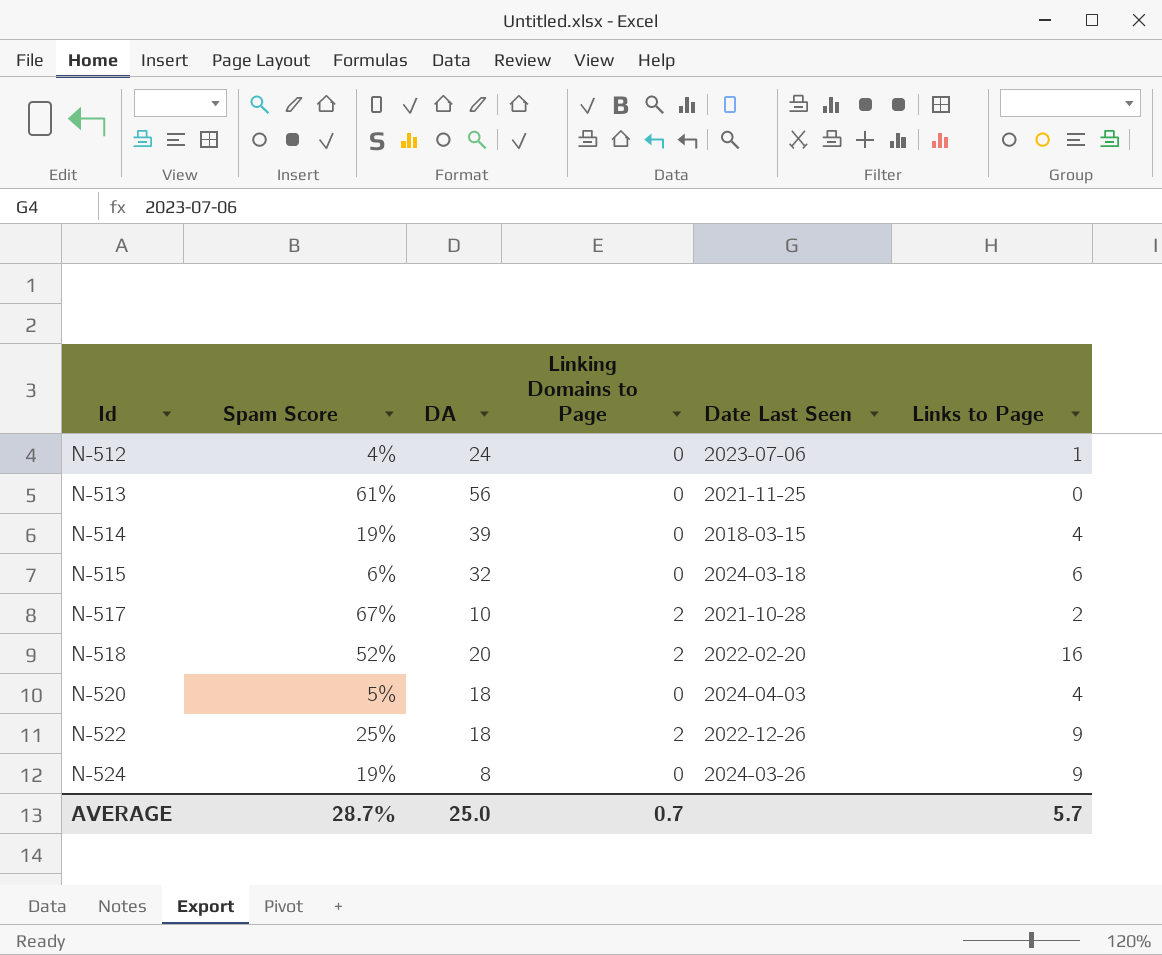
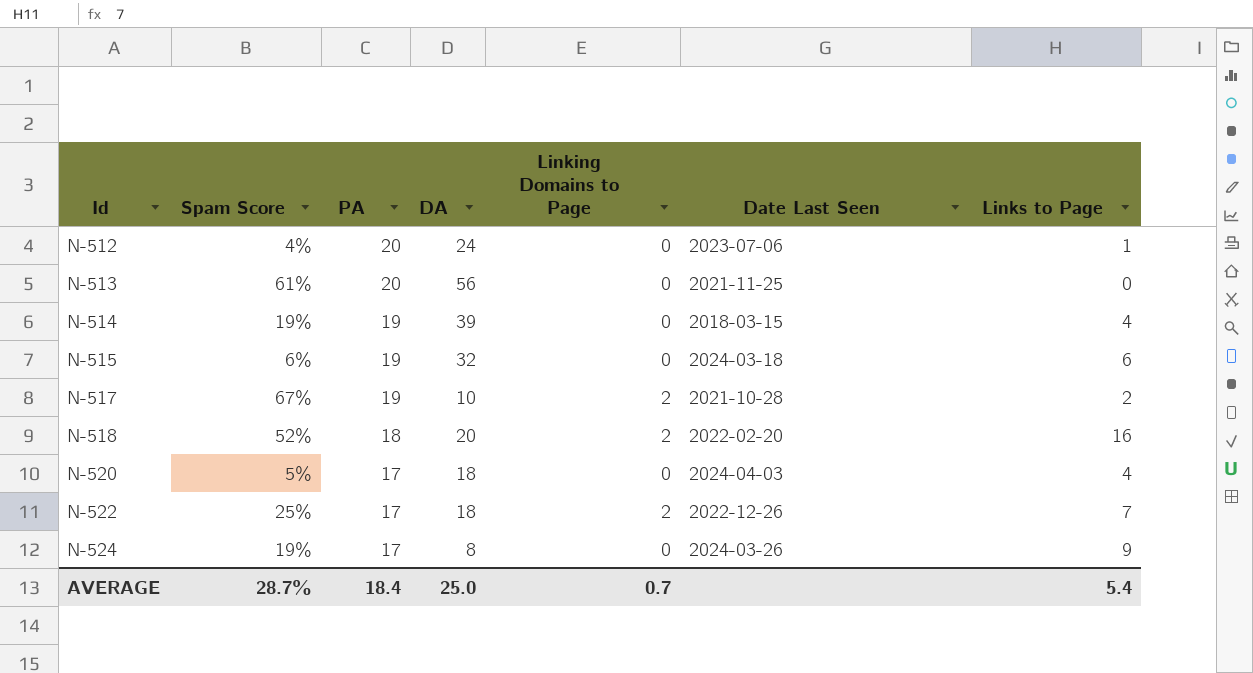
column PA | position: none -> 3
N-522 | Links to Page: 9 -> 7
AVERAGE | Links to Page: 5.7 -> 5.4

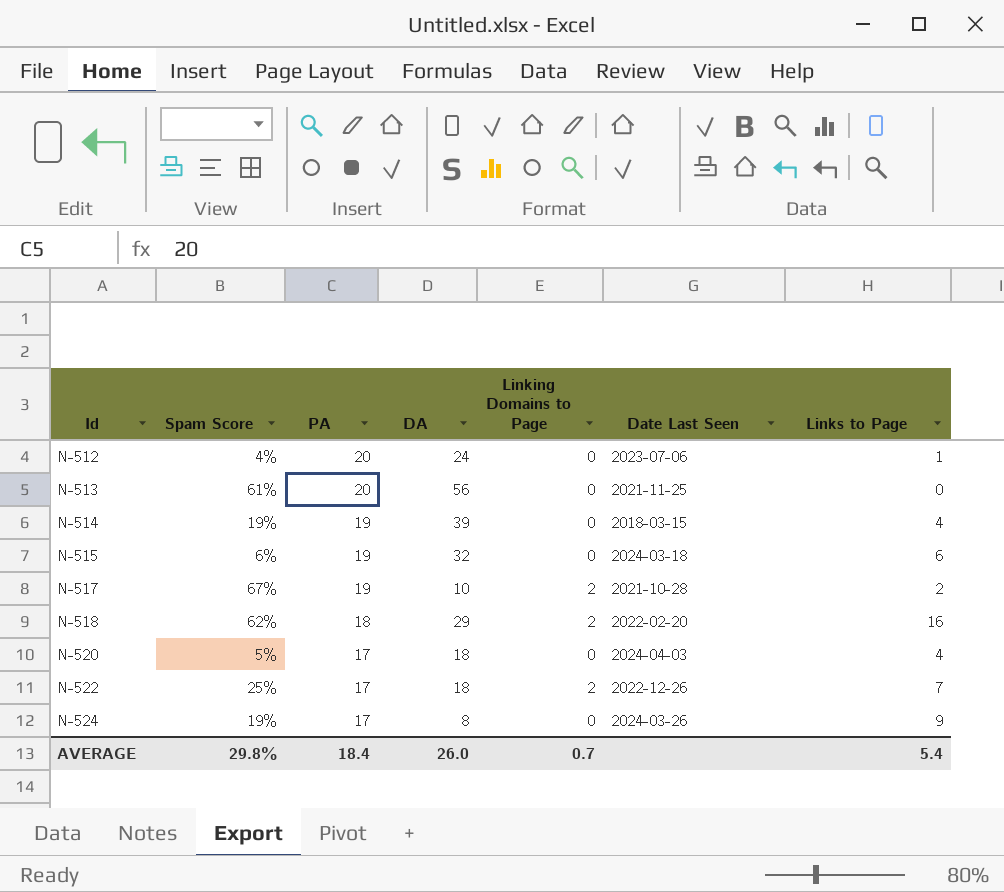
N-518 | Spam Score: 52% -> 62%
N-518 | DA: 20 -> 29
AVERAGE | Spam Score: 28.7% -> 29.8%
AVERAGE | DA: 25.0 -> 26.0

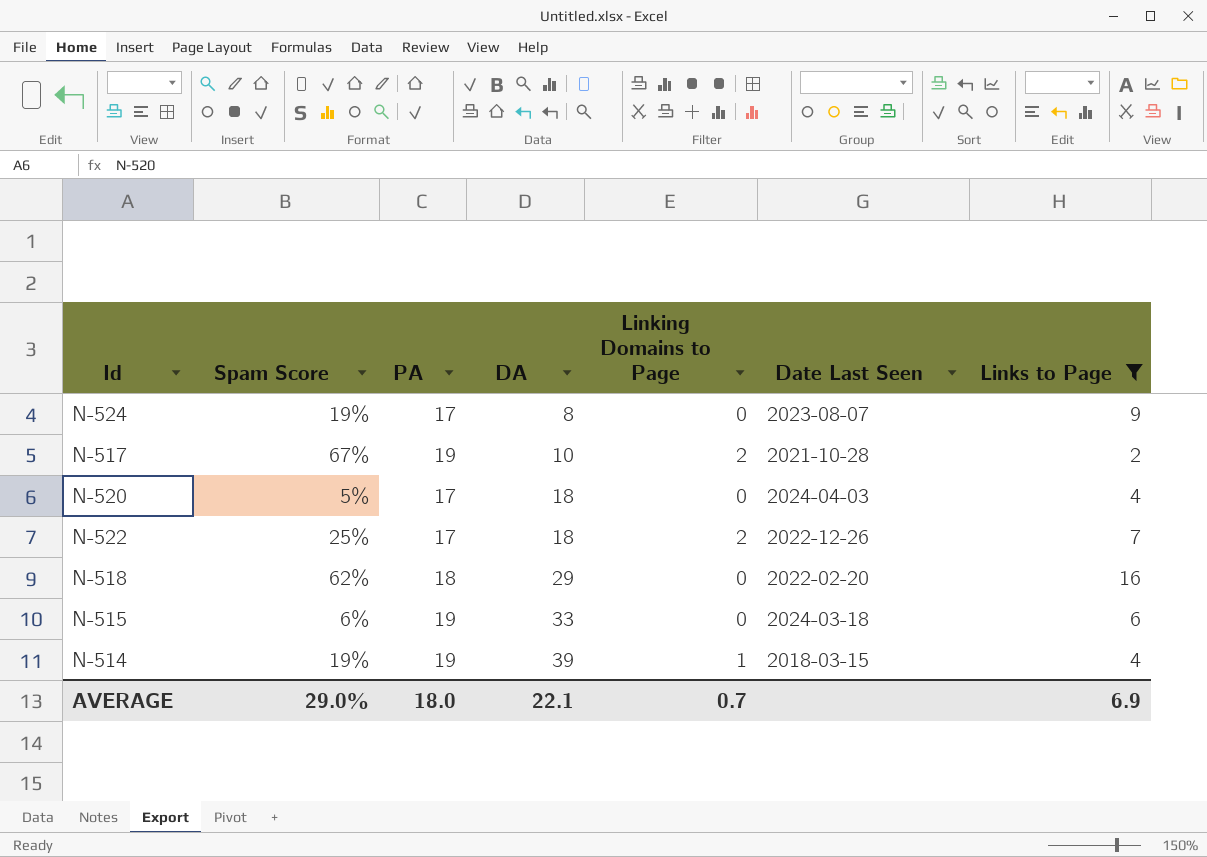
filter: none -> Links to Page >= 2
row order: Id ascending -> DA ascending
N-524 | Date Last Seen: 2024-03-26 -> 2023-08-07
N-518 | Linking Domains to Page: 2 -> 0
N-515 | DA: 32 -> 33
N-514 | Linking Domains to Page: 0 -> 1
AVERAGE | Spam Score: 29.8% -> 29.0%
AVERAGE | PA: 18.4 -> 18.0
AVERAGE | DA: 26.0 -> 22.1
AVERAGE | Links to Page: 5.4 -> 6.9

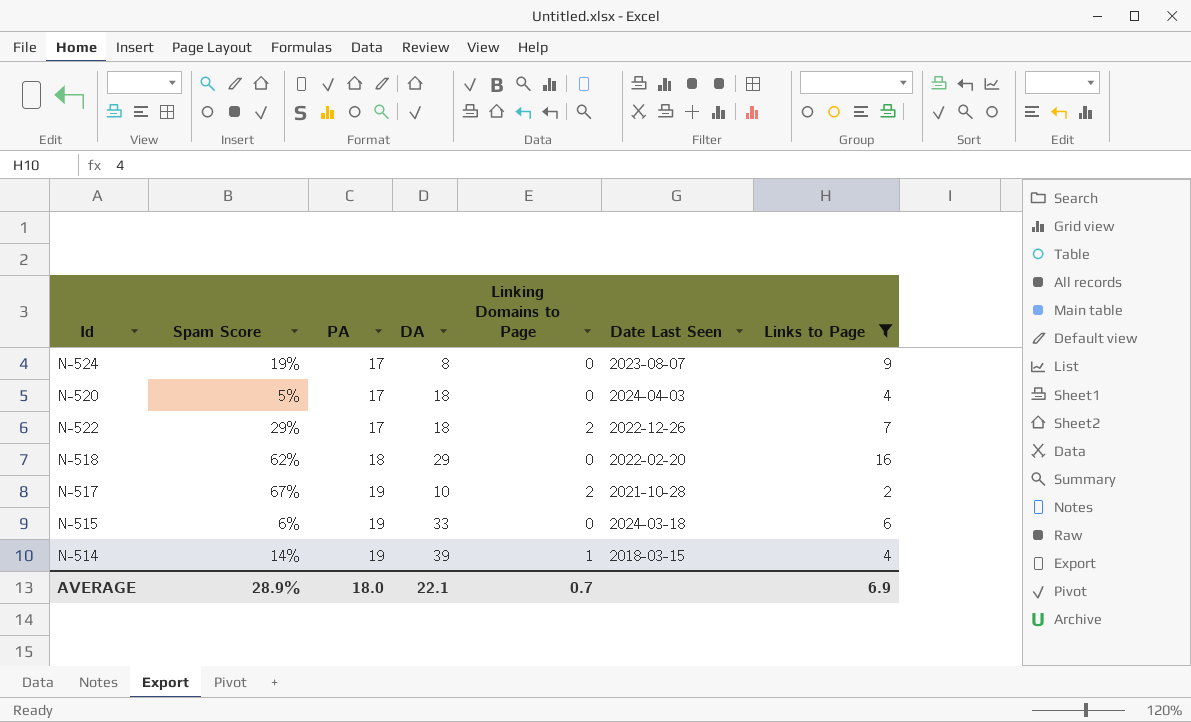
row order: DA ascending -> PA ascending
N-522 | Spam Score: 25% -> 29%
N-514 | Spam Score: 19% -> 14%
AVERAGE | Spam Score: 29.0% -> 28.9%

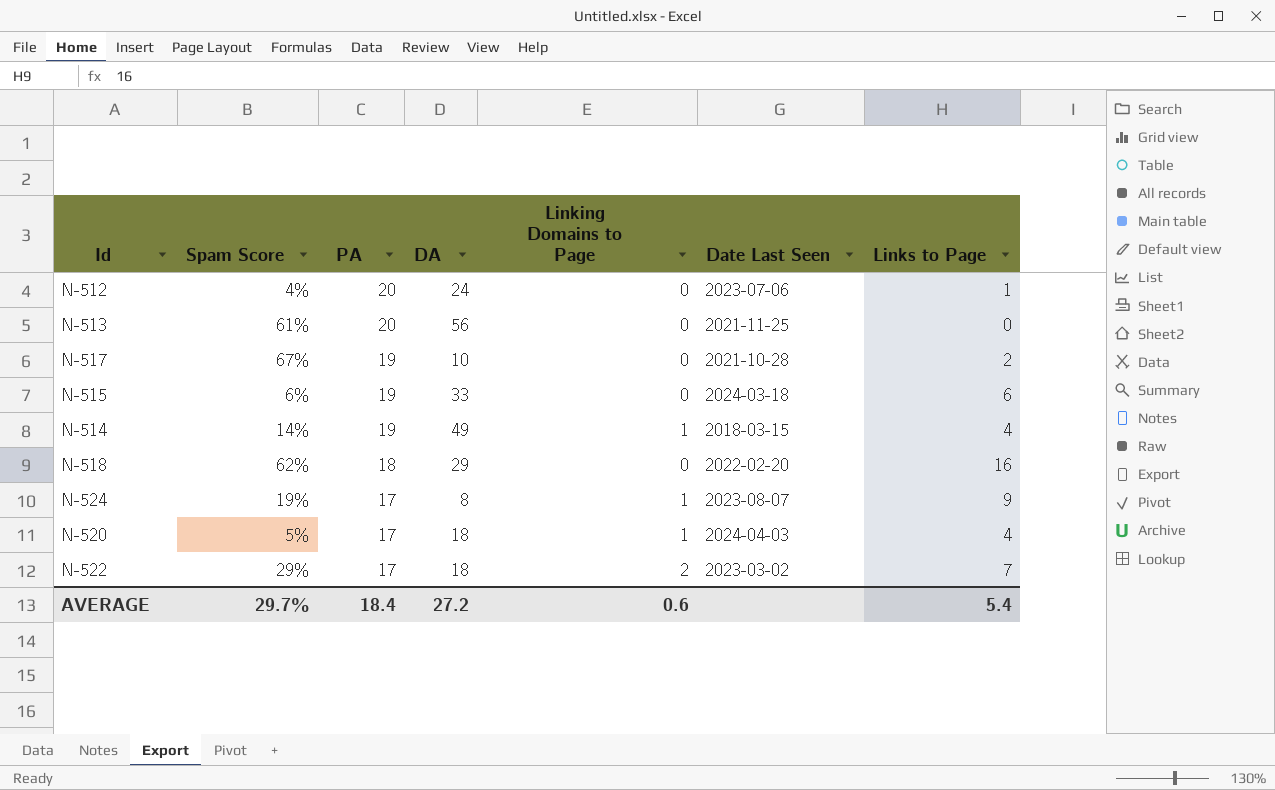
filter: Links to Page >= 2 -> none
row order: PA ascending -> PA descending
N-517 | Linking Domains to Page: 2 -> 0
N-514 | DA: 39 -> 49
N-524 | Linking Domains to Page: 0 -> 1
N-520 | Linking Domains to Page: 0 -> 1
N-522 | Date Last Seen: 2022-12-26 -> 2023-03-02
AVERAGE | Spam Score: 28.9% -> 29.7%
AVERAGE | PA: 18.0 -> 18.4
AVERAGE | DA: 22.1 -> 27.2
AVERAGE | Linking Domains to Page: 0.7 -> 0.6
AVERAGE | Links to Page: 6.9 -> 5.4

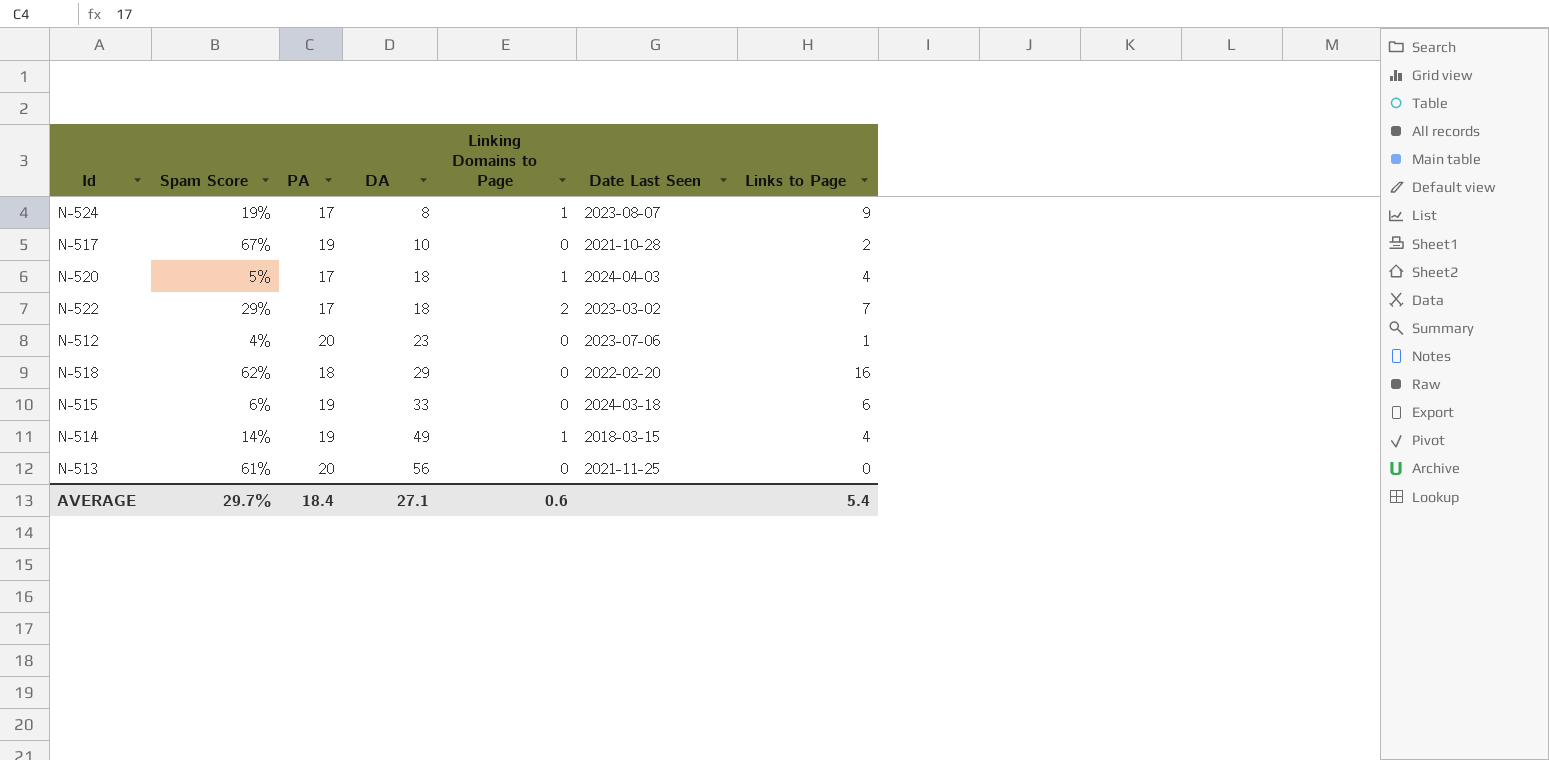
row order: PA descending -> DA ascending
N-512 | DA: 24 -> 23
AVERAGE | DA: 27.2 -> 27.1

